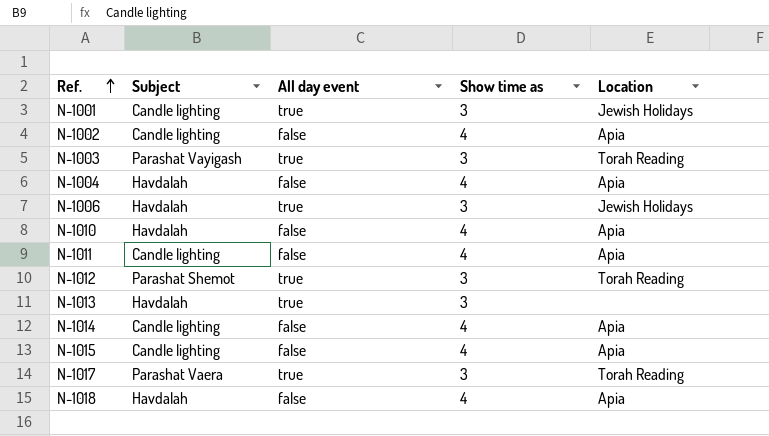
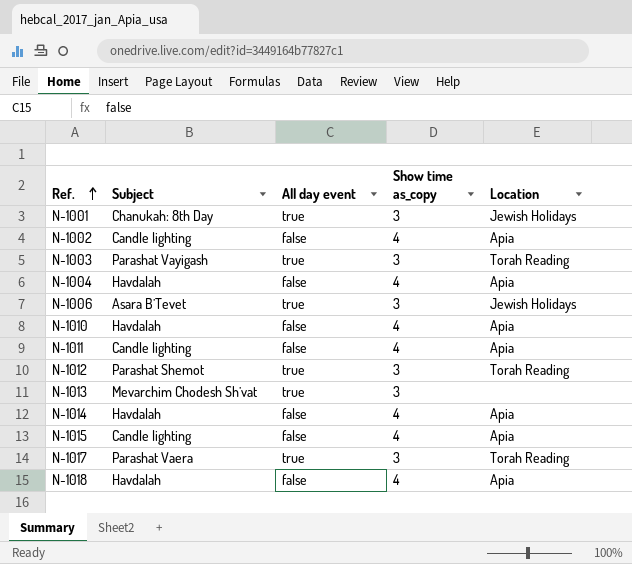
column name: Show time as -> Show time as_copy
N-1001 | Subject: Candle lighting -> Chanukah: 8th Day
N-1006 | Subject: Havdalah -> Asara B’Tevet
N-1013 | Subject: Havdalah -> Mevarchim Chodesh Sh’vat
N-1014 | Subject: Candle lighting -> Havdalah

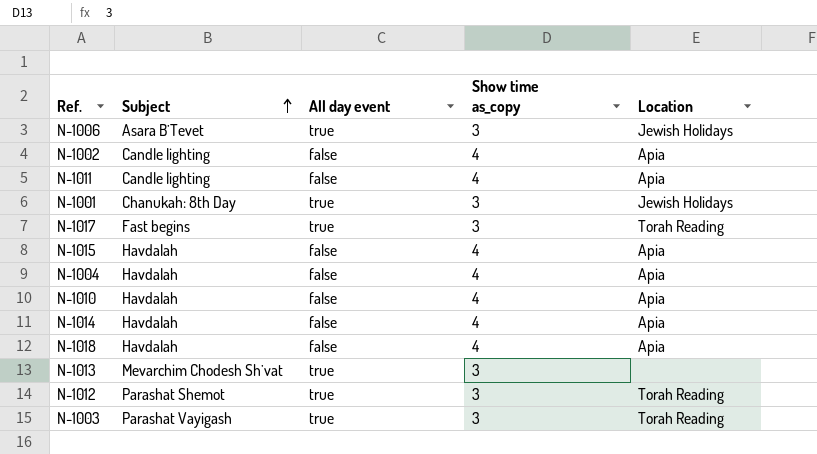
row order: Ref. ascending -> Subject ascending
N-1017 | Subject: Parashat Vaera -> Fast begins
N-1015 | Subject: Candle lighting -> Havdalah

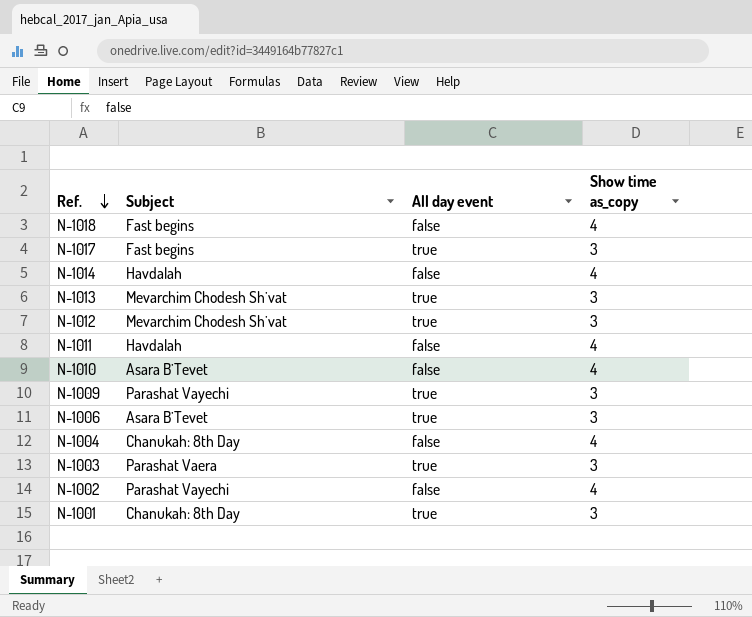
row order: Subject ascending -> Ref. descending
column Location | position: 5 -> none
row N-1015: Havdalah | false | 4 | Apia -> none
N-1018 | Subject: Havdalah -> Fast begins
N-1012 | Subject: Parashat Shemot -> Mevarchim Chodesh Sh’vat
N-1011 | Subject: Candle lighting -> Havdalah
N-1010 | Subject: Havdalah -> Asara B’Tevet
row N-1009: none -> Parashat Vayechi | true | 3
N-1004 | Subject: Havdalah -> Chanukah: 8th Day
N-1003 | Subject: Parashat Vayigash -> Parashat Vaera
N-1002 | Subject: Candle lighting -> Parashat Vayechi

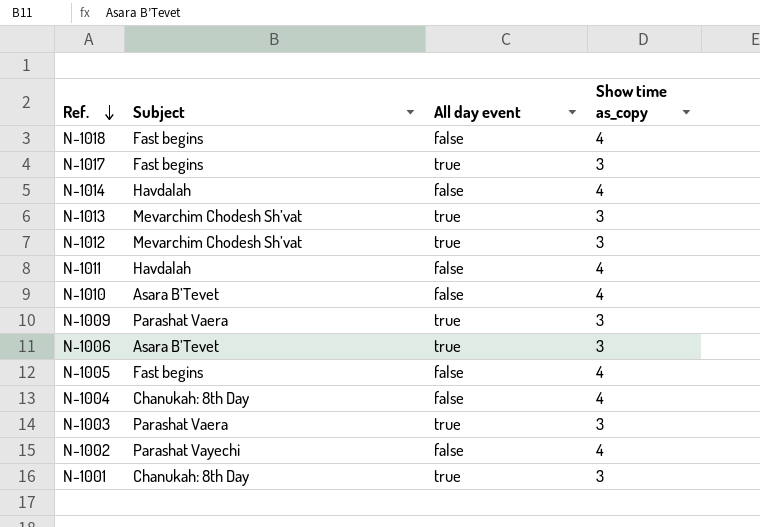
N-1009 | Subject: Parashat Vayechi -> Parashat Vaera
row N-1005: none -> Fast begins | false | 4

